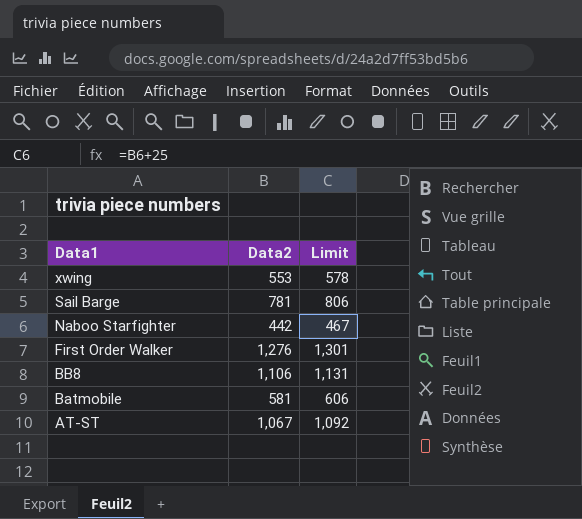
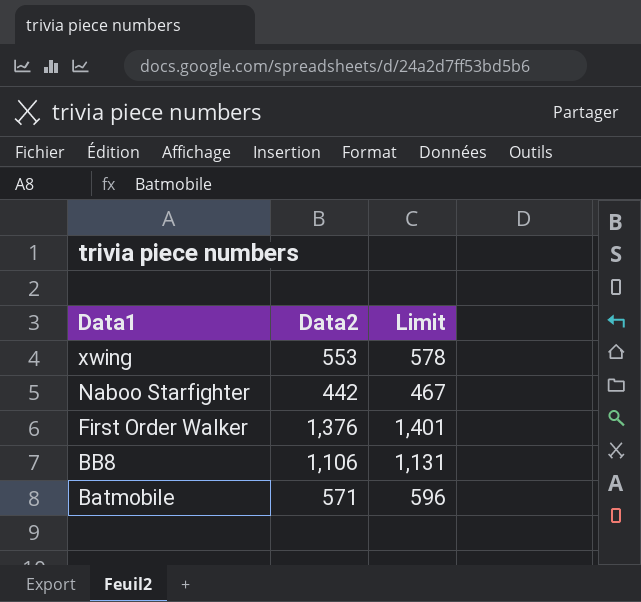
row Sail Barge: 781 | 806 -> none
row AT-ST: 1,067 | 1,092 -> none
First Order Walker | Data2: 1,276 -> 1,376
First Order Walker | Limit: 1,301 -> 1,401
Batmobile | Data2: 581 -> 571
Batmobile | Limit: 606 -> 596

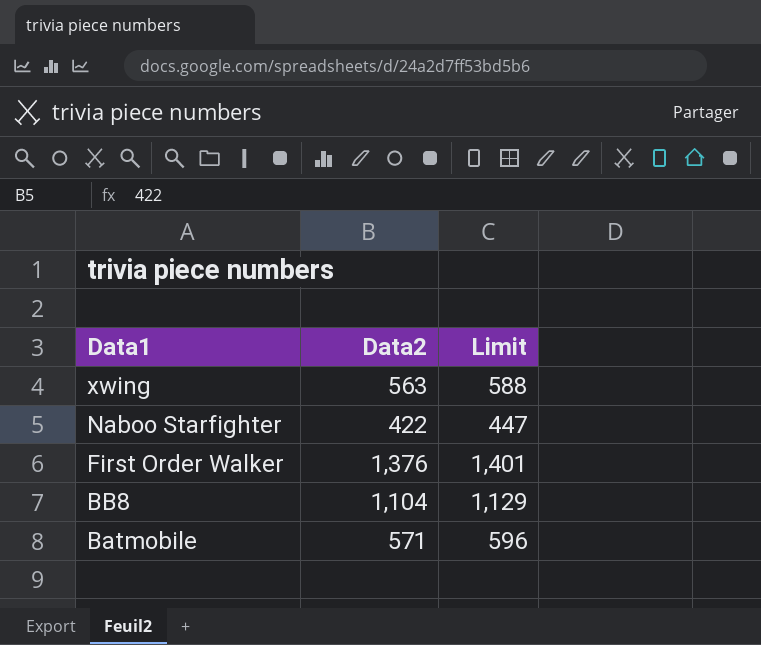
xwing | Data2: 553 -> 563
xwing | Limit: 578 -> 588
Naboo Starfighter | Data2: 442 -> 422
Naboo Starfighter | Limit: 467 -> 447
BB8 | Data2: 1,106 -> 1,104
BB8 | Limit: 1,131 -> 1,129

